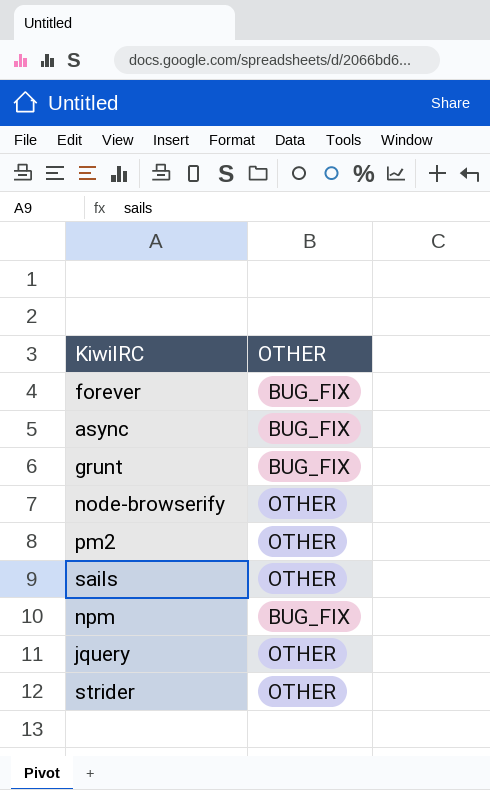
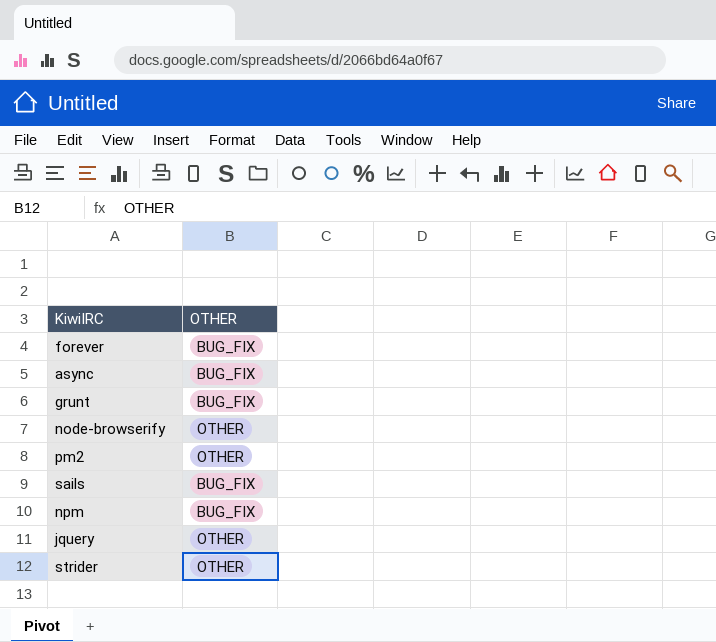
sails | OTHER: OTHER -> BUG_FIX

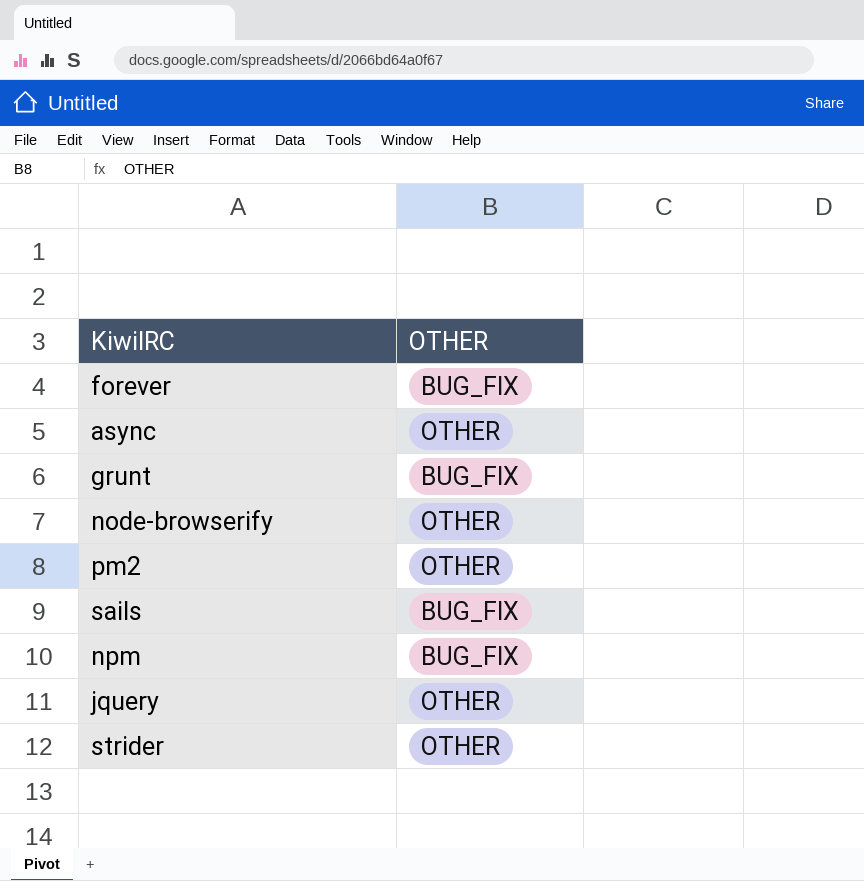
async | OTHER: BUG_FIX -> OTHER

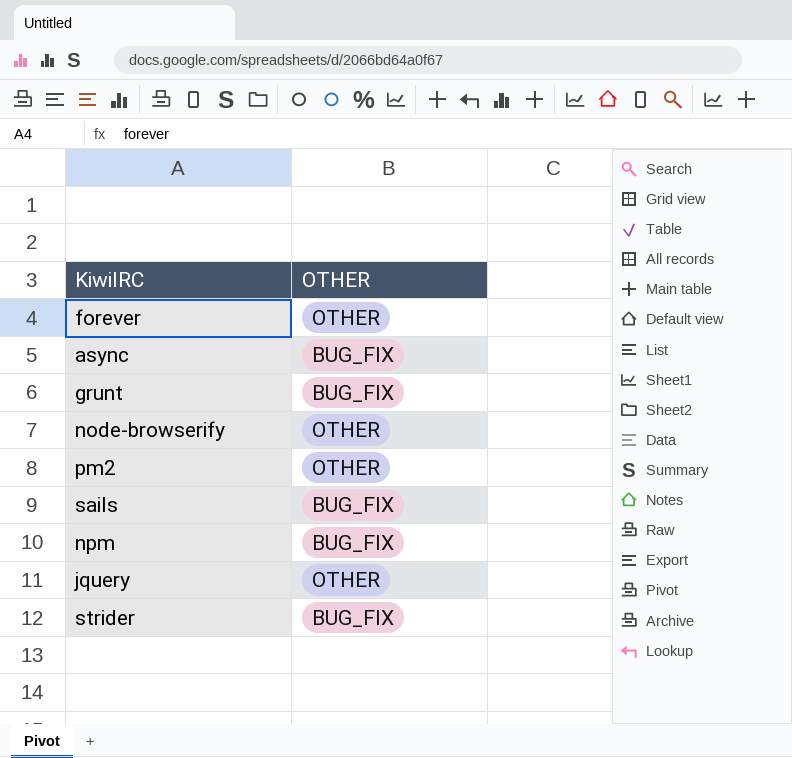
forever | OTHER: BUG_FIX -> OTHER
async | OTHER: OTHER -> BUG_FIX
strider | OTHER: OTHER -> BUG_FIX

